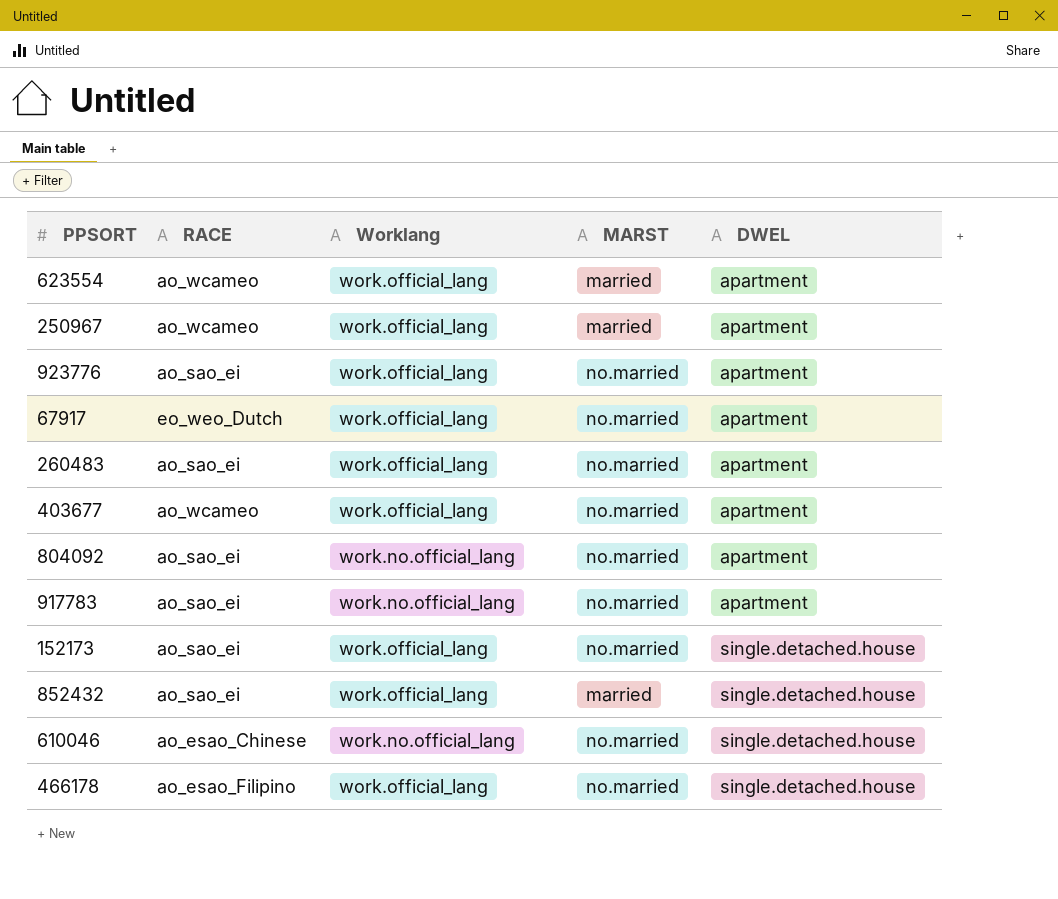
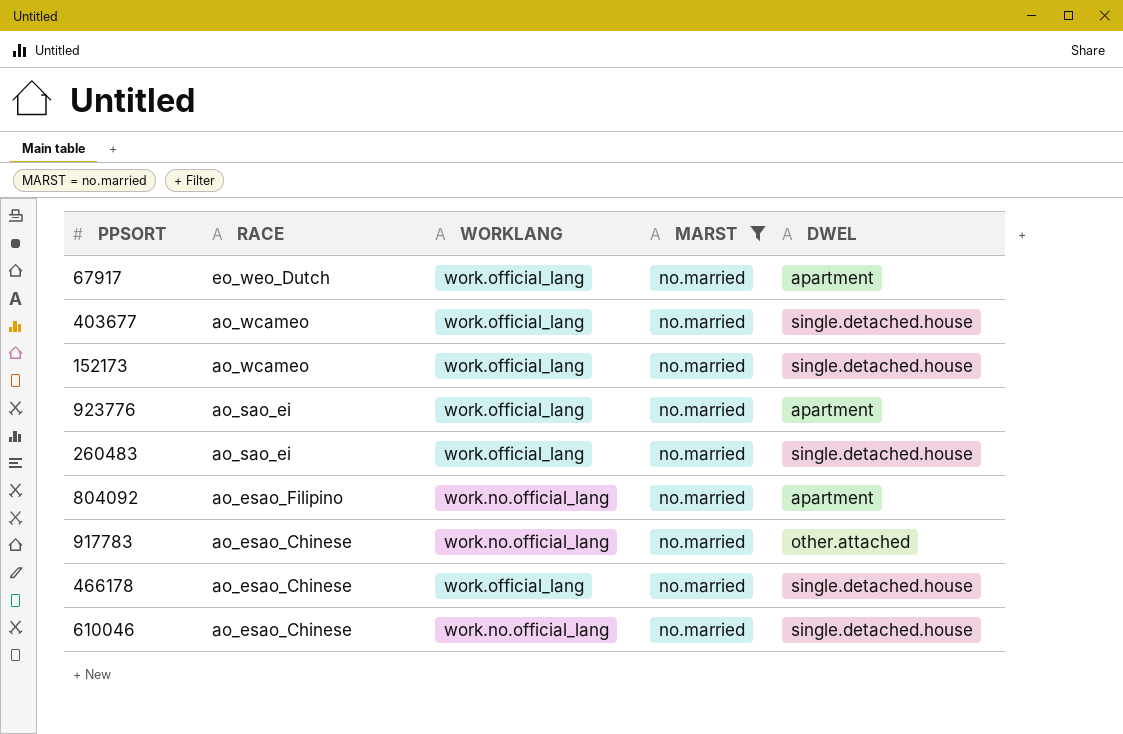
filter: none -> MARST = no.married
row order: DWEL ascending -> RACE descending
column name: Worklang -> WORKLANG
403677 | DWEL: apartment -> single.detached.house
152173 | RACE: ao_sao_ei -> ao_wcameo
260483 | DWEL: apartment -> single.detached.house
804092 | RACE: ao_sao_ei -> ao_esao_Filipino
917783 | RACE: ao_sao_ei -> ao_esao_Chinese
917783 | DWEL: apartment -> other.attached
466178 | RACE: ao_esao_Filipino -> ao_esao_Chinese

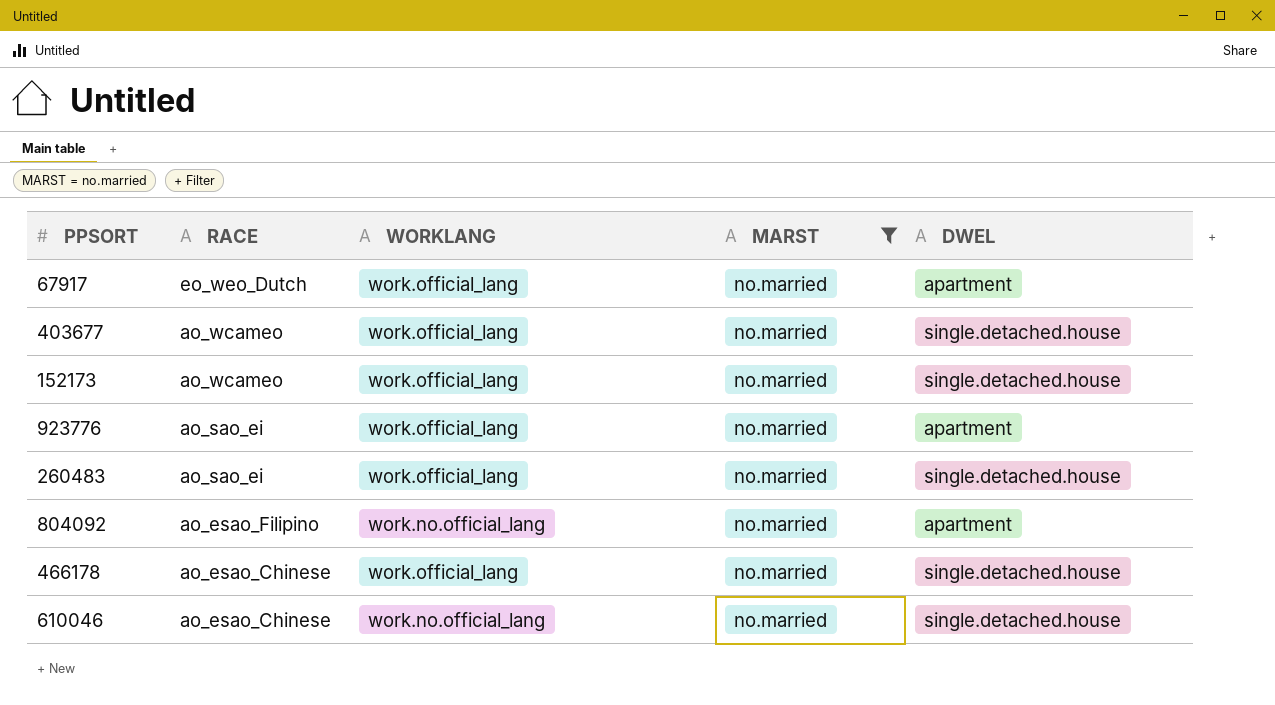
row 917783: ao_esao_Chinese | work.no.official_lang | no.married | other.attached -> none

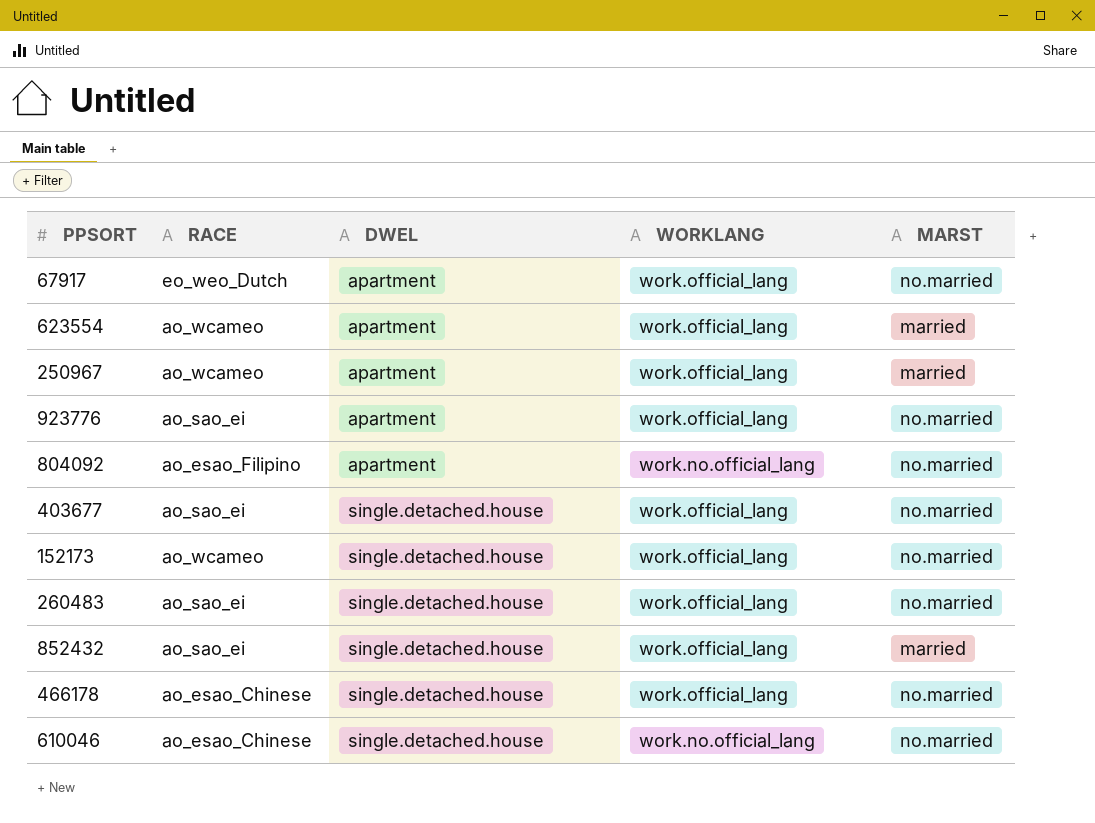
filter: MARST = no.married -> none
row order: RACE descending -> DWEL ascending
column DWEL | position: 5 -> 3
403677 | RACE: ao_wcameo -> ao_sao_ei

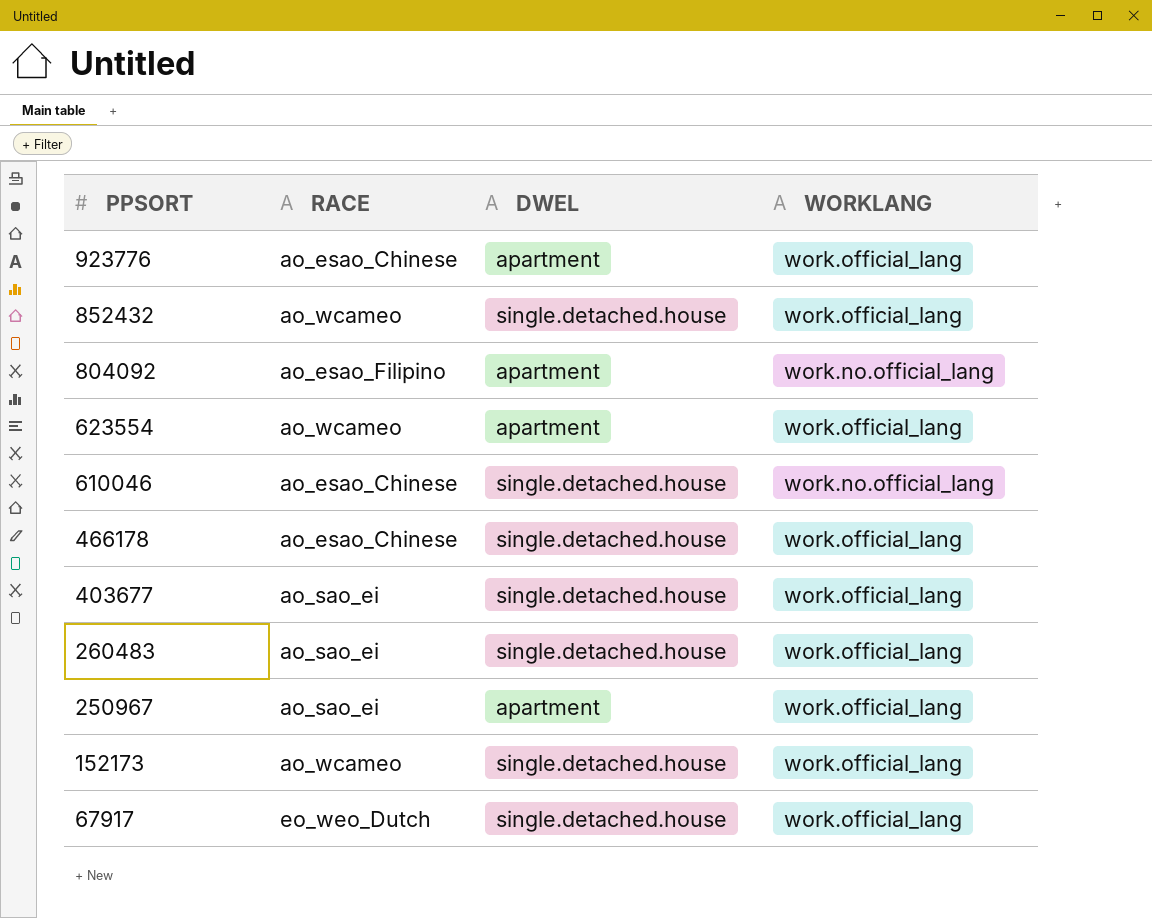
row order: DWEL ascending -> PPSORT descending
column MARST | position: 5 -> none
923776 | RACE: ao_sao_ei -> ao_esao_Chinese
852432 | RACE: ao_sao_ei -> ao_wcameo
250967 | RACE: ao_wcameo -> ao_sao_ei
67917 | DWEL: apartment -> single.detached.house

